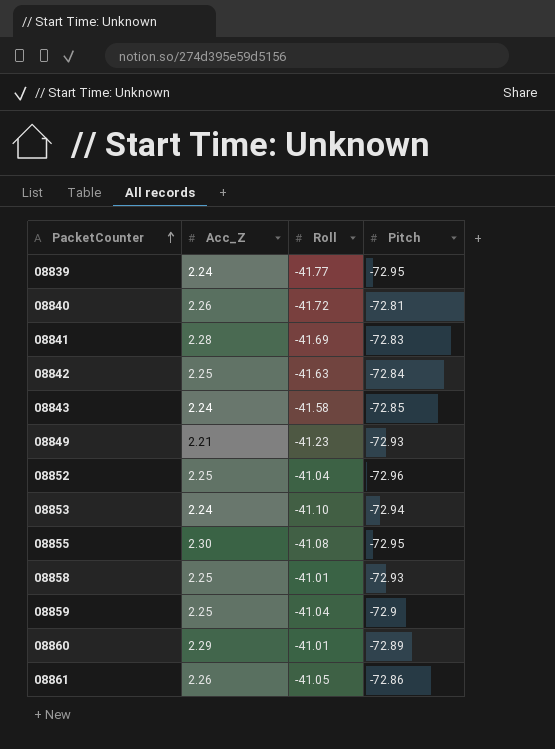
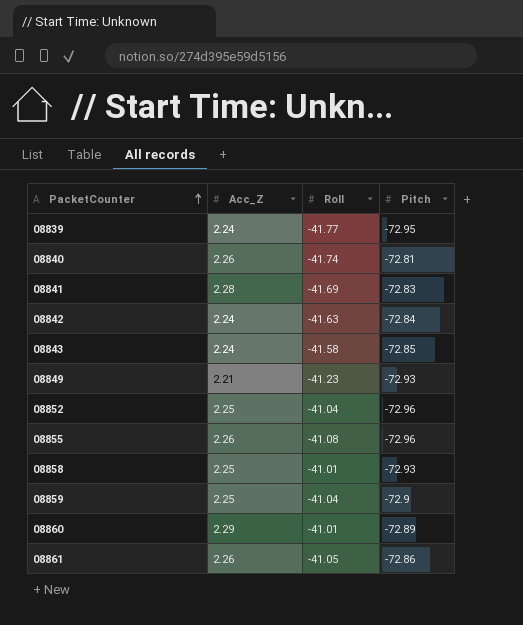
row 08853: 2.24 | -41.10 | -72.94 -> none
08840 | Roll: -41.72 -> -41.74
08842 | Acc_Z: 2.25 -> 2.24
08855 | Acc_Z: 2.30 -> 2.26
08855 | Pitch: -72.95 -> -72.96

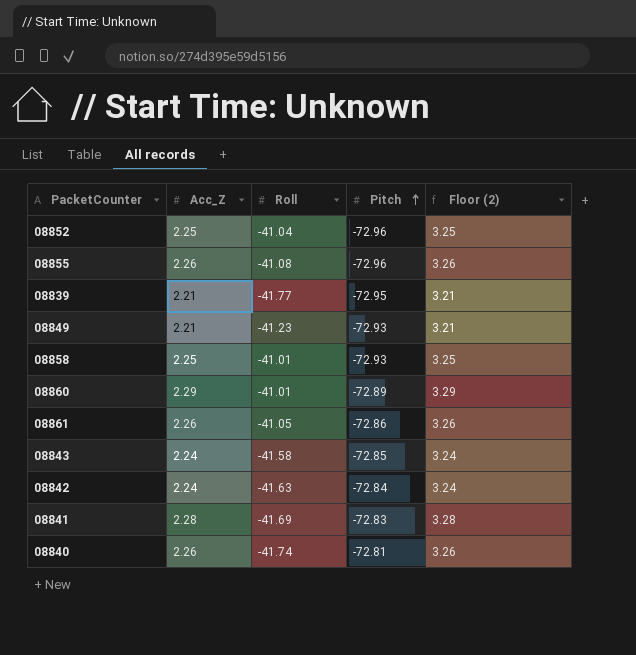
row order: PacketCounter ascending -> Pitch ascending
column Floor (2) | formula: none -> [Acc_Z] + 1
row 08859: 2.25 | -41.04 | -72.9 -> none
08839 | Acc_Z: 2.24 -> 2.21

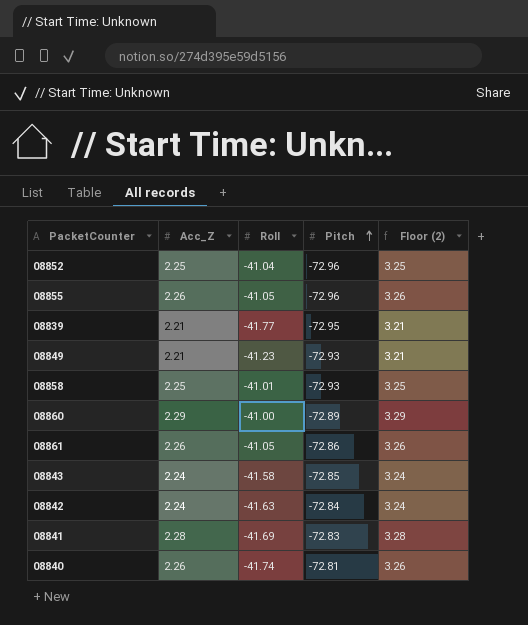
08855 | Roll: -41.08 -> -41.05
08860 | Roll: -41.01 -> -41.00

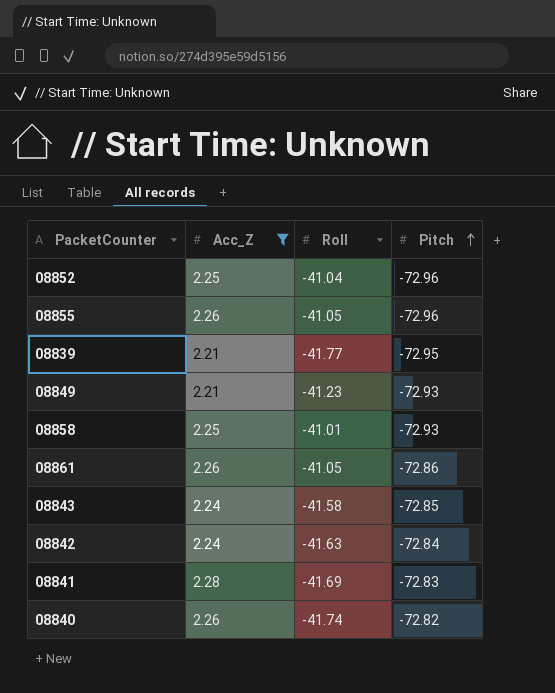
filter: none -> Acc_Z != 2.29
column Floor (2) | formula: [Acc_Z] + 1 -> none
08840 | Pitch: -72.81 -> -72.82

